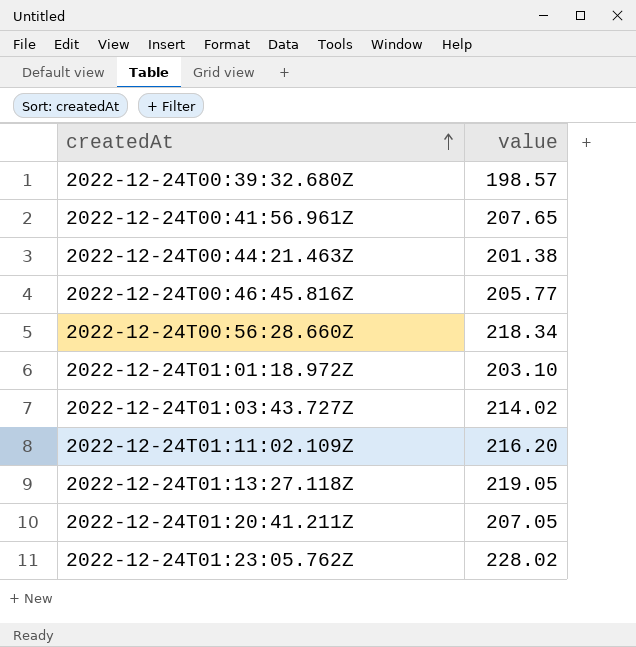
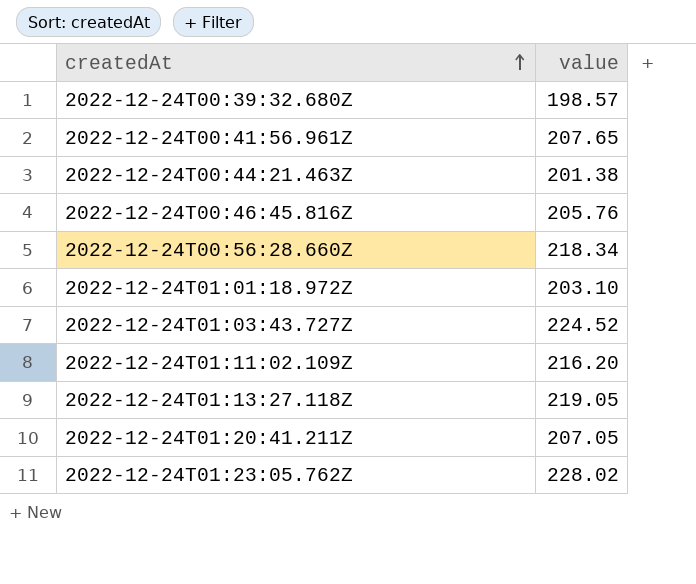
2022-12-24T00:46:45.816Z | value: 205.77 -> 205.76
2022-12-24T01:03:43.727Z | value: 214.02 -> 224.52

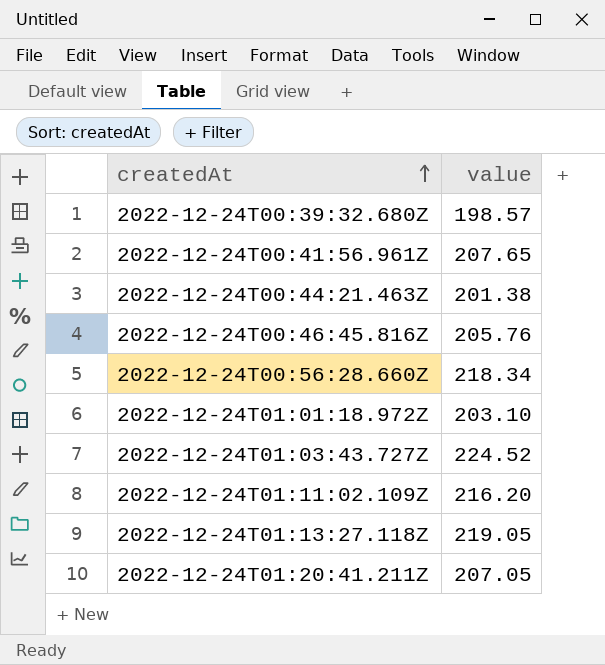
row 2022-12-24T01:23:05.762Z: 228.02 -> none

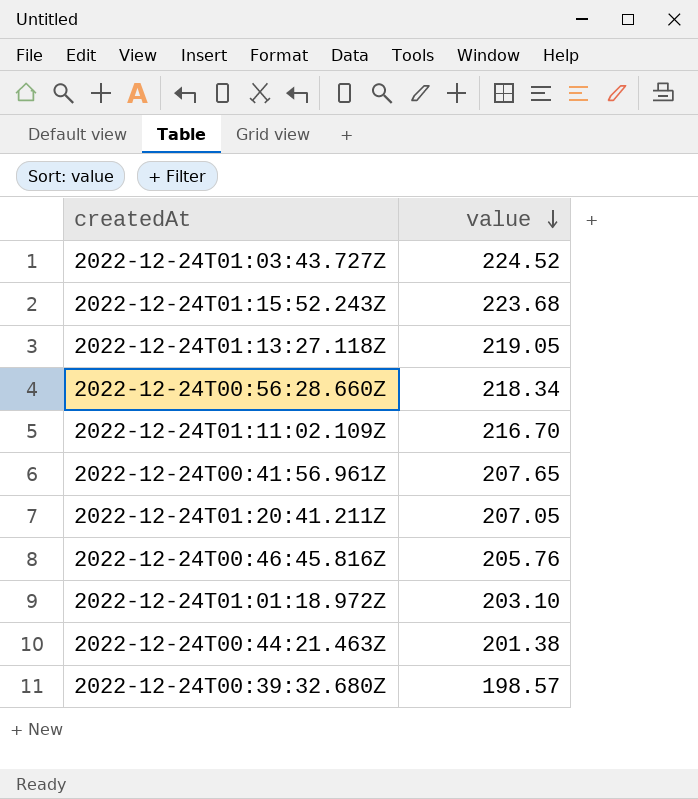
row order: createdAt ascending -> value descending
row 2022-12-24T01:15:52.243Z: none -> 223.68
2022-12-24T01:11:02.109Z | value: 216.20 -> 216.70

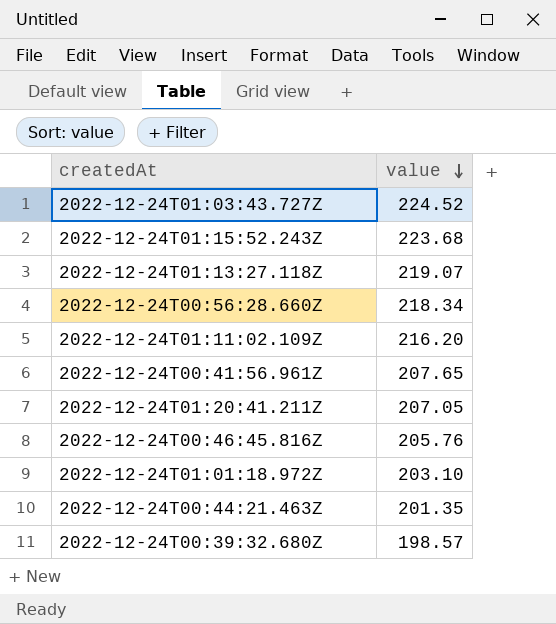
2022-12-24T01:13:27.118Z | value: 219.05 -> 219.07
2022-12-24T01:11:02.109Z | value: 216.70 -> 216.20
2022-12-24T00:44:21.463Z | value: 201.38 -> 201.35

